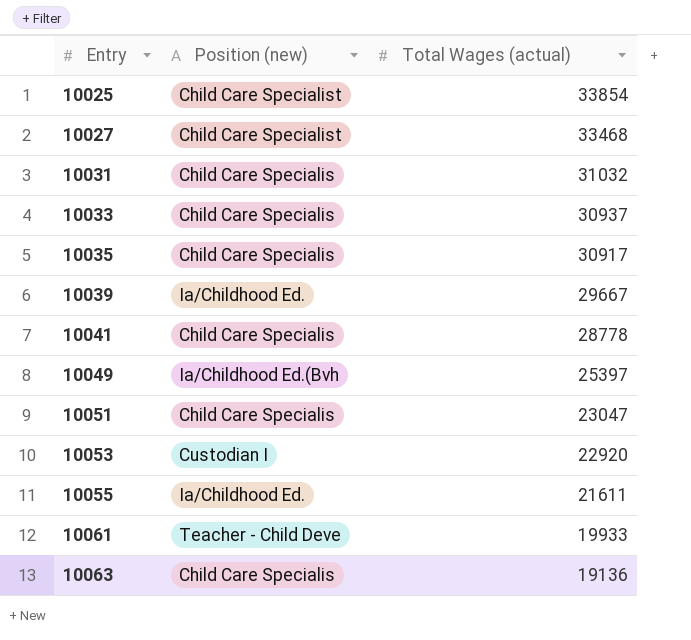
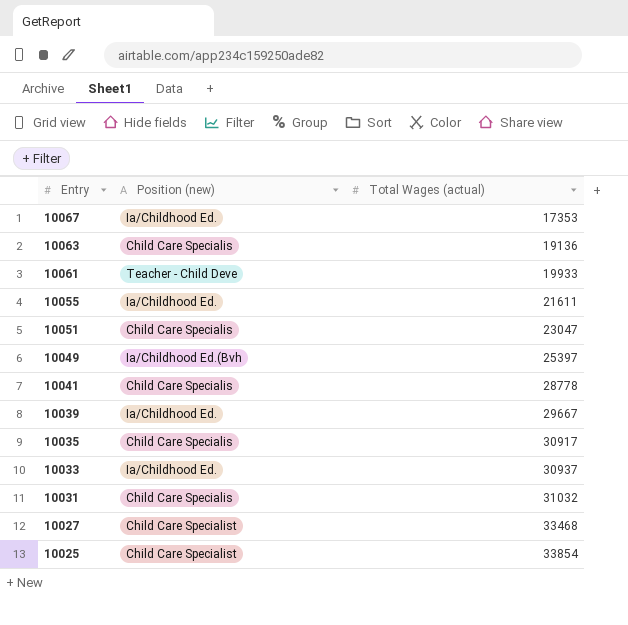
row order: Entry ascending -> Entry descending
row 10053: Custodian I | 22920 -> none
row 10067: none -> Ia/Childhood Ed. | 17353
10033 | Position (new): Child Care Specialis -> Ia/Childhood Ed.

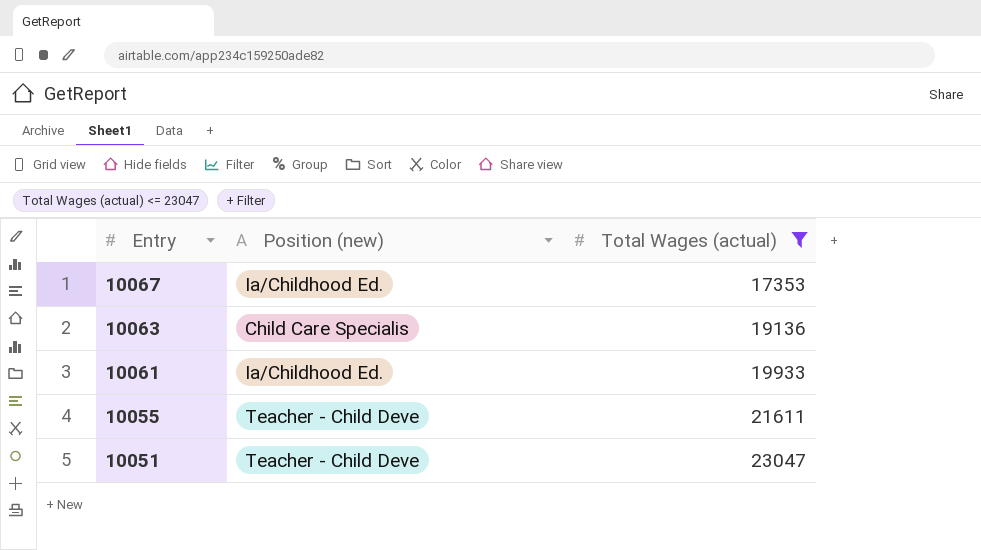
filter: none -> Total Wages (actual) <= 23047
10061 | Position (new): Teacher - Child Deve -> Ia/Childhood Ed.
10055 | Position (new): Ia/Childhood Ed. -> Teacher - Child Deve
10051 | Position (new): Child Care Specialis -> Teacher - Child Deve

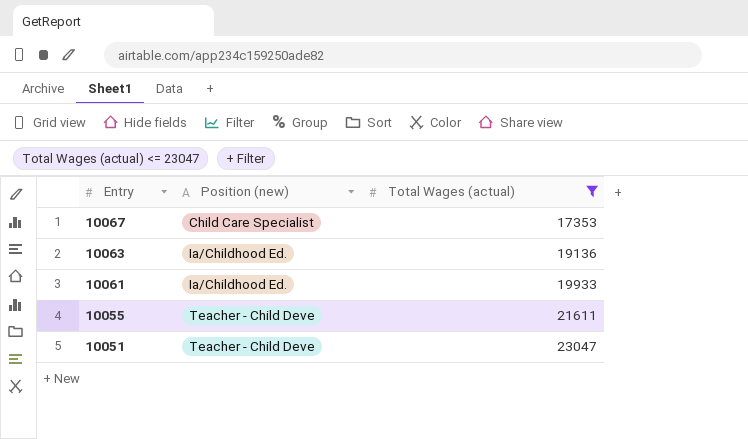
10067 | Position (new): Ia/Childhood Ed. -> Child Care Specialist
10063 | Position (new): Child Care Specialis -> Ia/Childhood Ed.

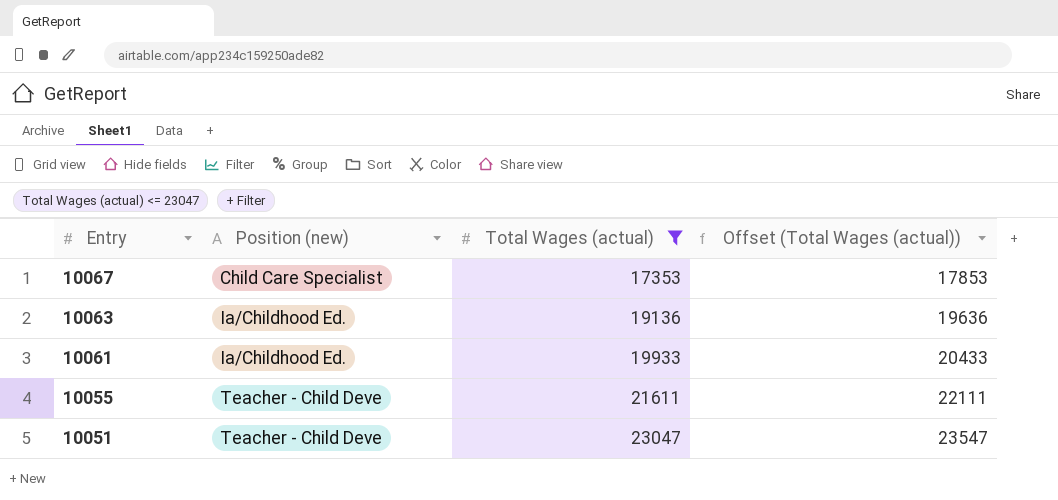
column Offset (Total Wages (actual)) | formula: none -> [Total Wages (actual)] + 500

